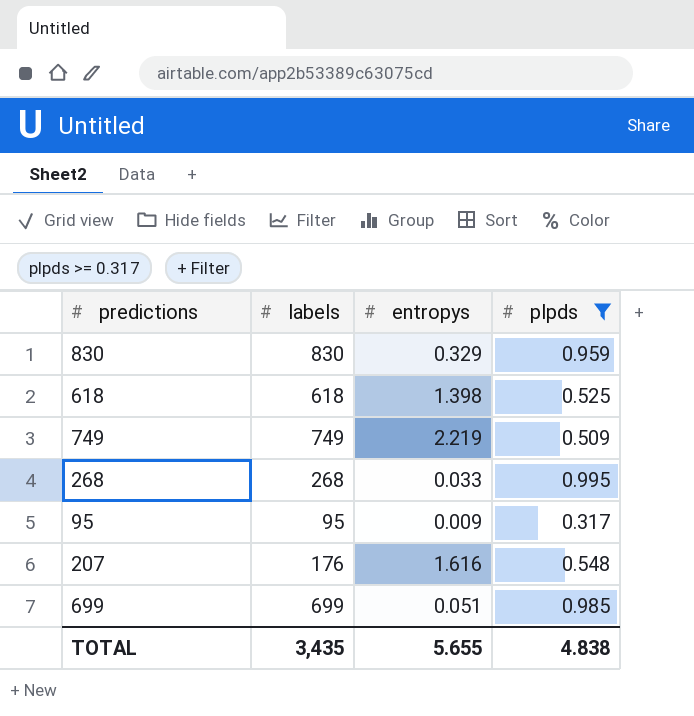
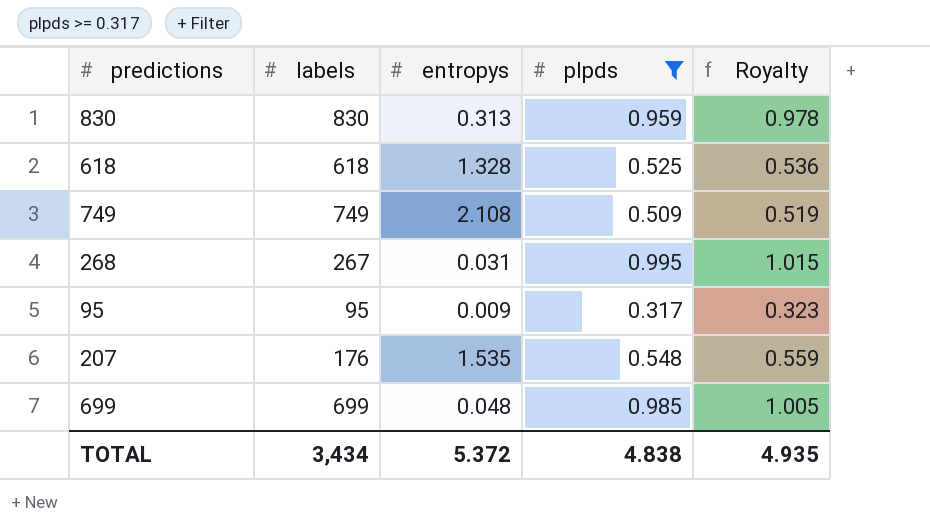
column Royalty | formula: none -> [plpds] * 1.02
830 | entropys: 0.329 -> 0.313
618 | entropys: 1.398 -> 1.328
749 | entropys: 2.219 -> 2.108
268 | labels: 268 -> 267
268 | entropys: 0.033 -> 0.031
207 | entropys: 1.616 -> 1.535
699 | entropys: 0.051 -> 0.048
TOTAL | labels: 3,435 -> 3,434
TOTAL | entropys: 5.655 -> 5.372

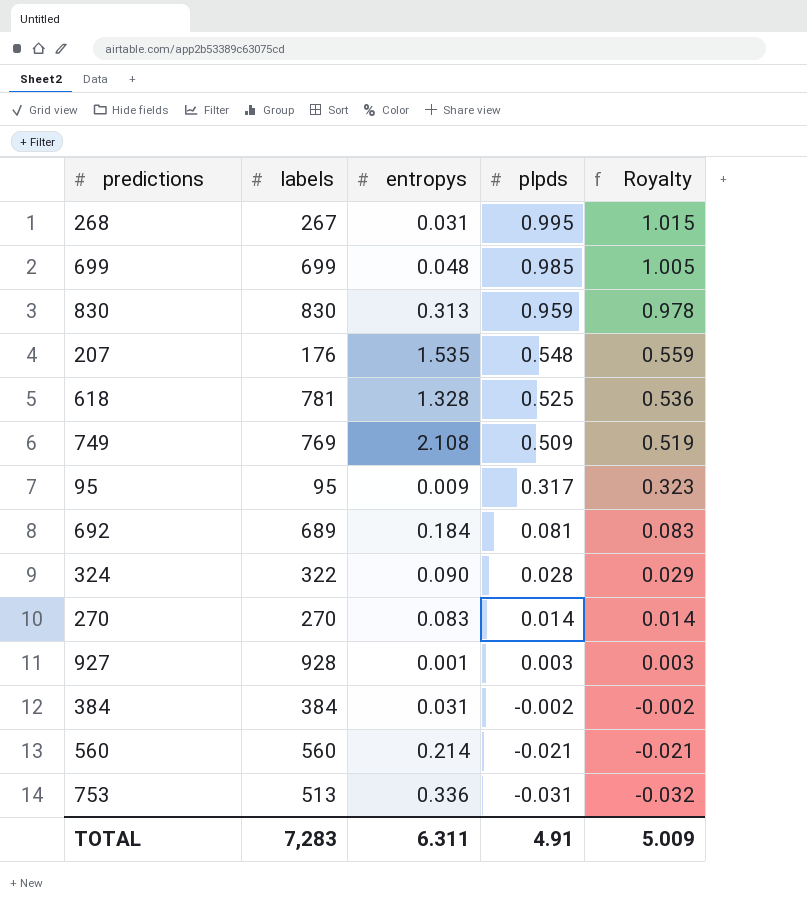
filter: plpds >= 0.317 -> none
row order: none -> plpds descending
618 | labels: 618 -> 781
749 | labels: 749 -> 769
TOTAL | labels: 3,434 -> 7,283
TOTAL | entropys: 5.372 -> 6.311
TOTAL | plpds: 4.838 -> 4.91
TOTAL | Royalty: 4.935 -> 5.009

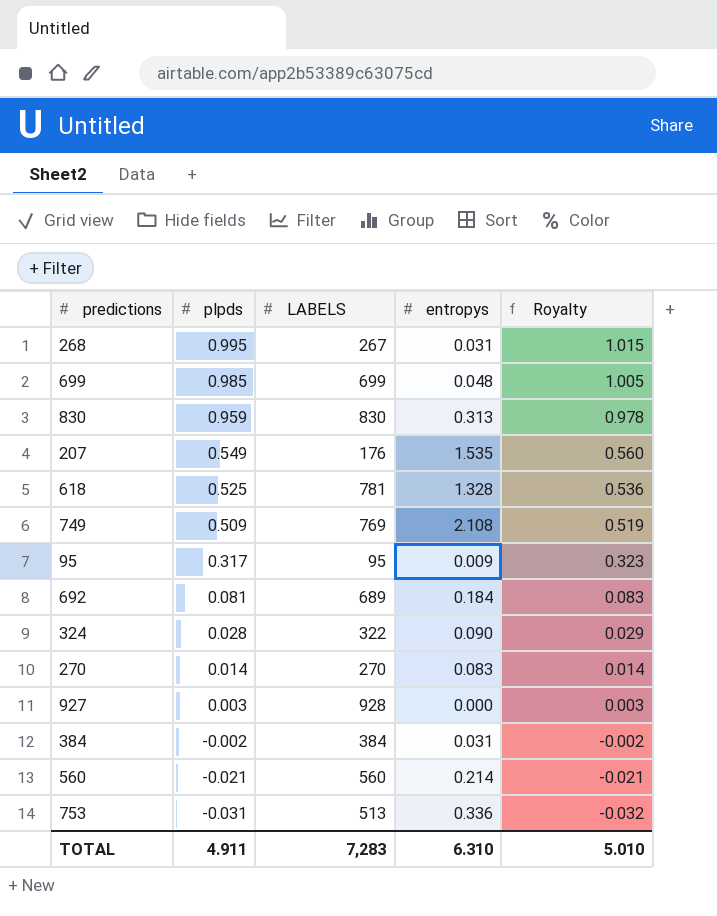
column plpds | position: 4 -> 2
column name: labels -> LABELS
207 | plpds: 0.548 -> 0.549
207 | Royalty: 0.559 -> 0.560
927 | entropys: 0.001 -> 0.000
TOTAL | plpds: 4.91 -> 4.911
TOTAL | entropys: 6.311 -> 6.310
TOTAL | Royalty: 5.009 -> 5.010

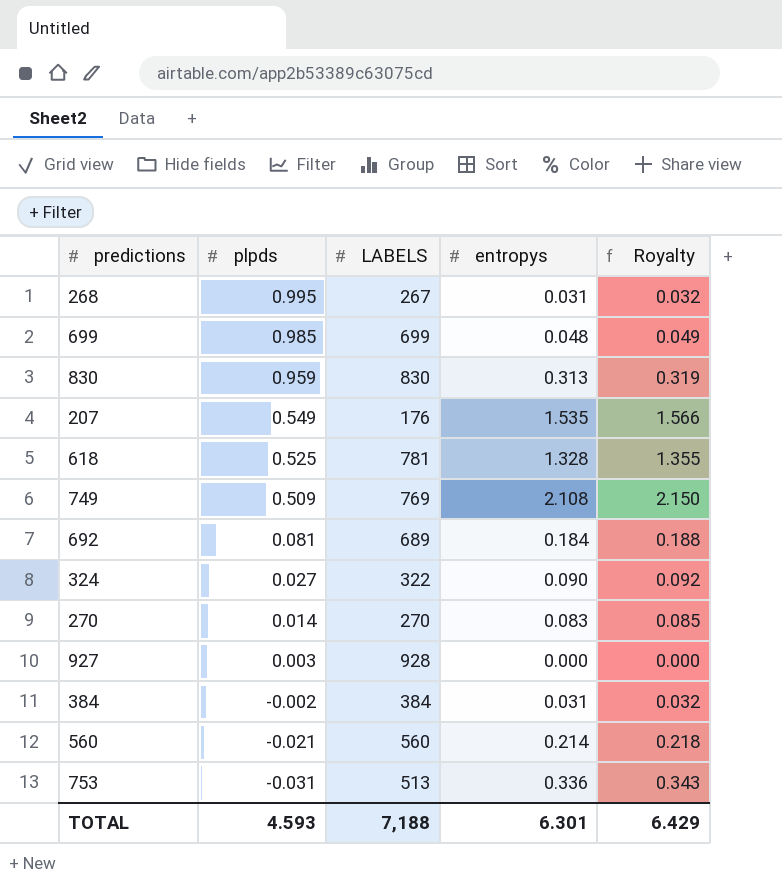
column Royalty | formula: [plpds] * 1.02 -> [entropys] * 1.02
row 95: 0.317 | 95 | 0.009 | 0.323 -> none
324 | plpds: 0.028 -> 0.027
TOTAL | plpds: 4.911 -> 4.593
TOTAL | LABELS: 7,283 -> 7,188
TOTAL | entropys: 6.310 -> 6.301
TOTAL | Royalty: 5.010 -> 6.429

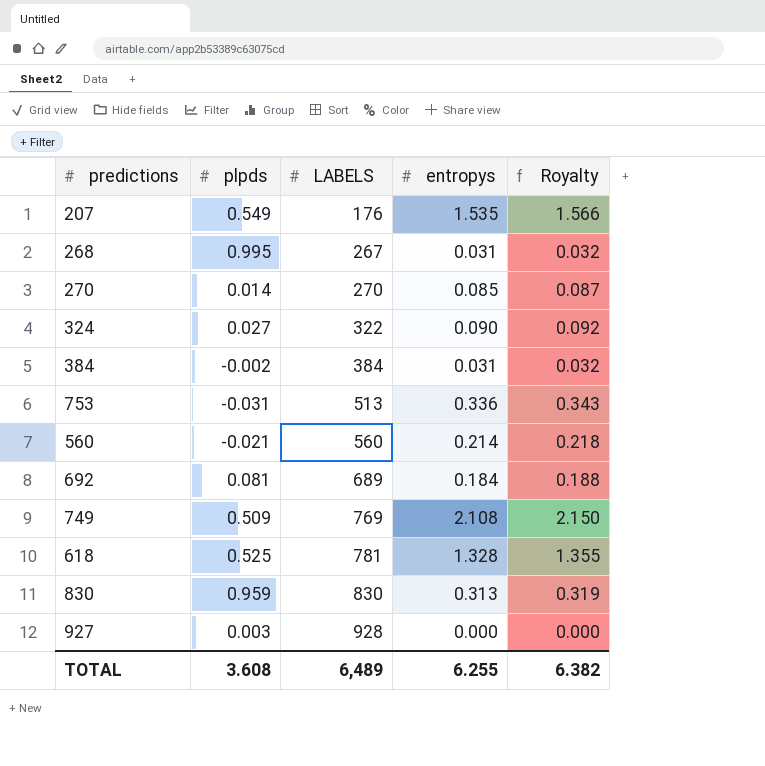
row order: plpds descending -> LABELS ascending
row 699: 0.985 | 699 | 0.048 | 0.049 -> none
270 | entropys: 0.083 -> 0.085
270 | Royalty: 0.085 -> 0.087
TOTAL | plpds: 4.593 -> 3.608
TOTAL | LABELS: 7,188 -> 6,489
TOTAL | entropys: 6.301 -> 6.255
TOTAL | Royalty: 6.429 -> 6.382

